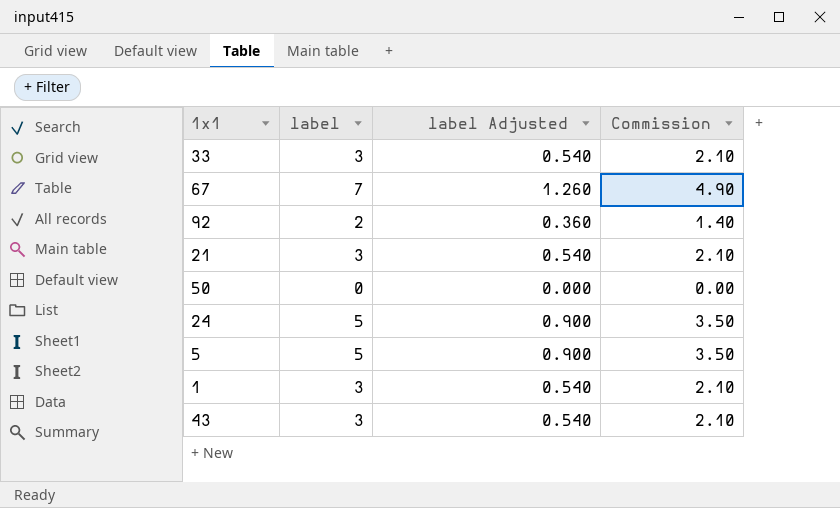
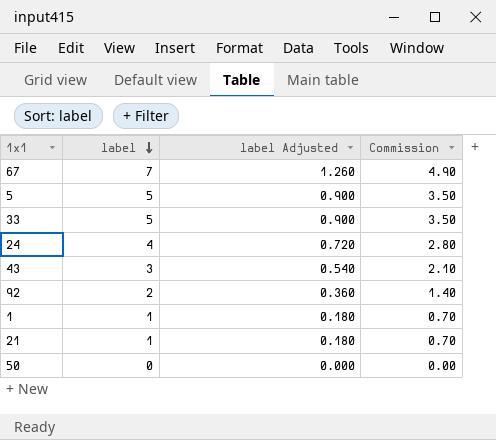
row order: none -> label descending
33 | label: 3 -> 5
33 | label Adjusted: 0.540 -> 0.900
33 | Commission: 2.10 -> 3.50
24 | label: 5 -> 4
24 | label Adjusted: 0.900 -> 0.720
24 | Commission: 3.50 -> 2.80
1 | label: 3 -> 1
1 | label Adjusted: 0.540 -> 0.180
1 | Commission: 2.10 -> 0.70
21 | label: 3 -> 1
21 | label Adjusted: 0.540 -> 0.180
21 | Commission: 2.10 -> 0.70

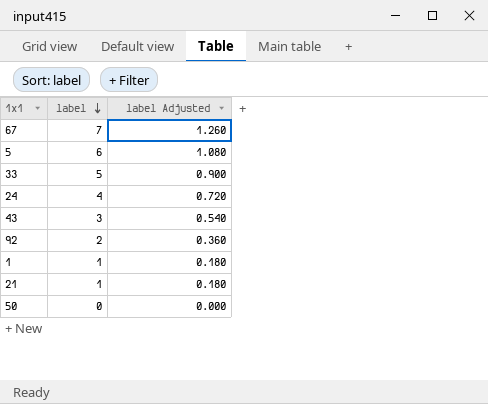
column Commission | formula: [label] * 0.7 -> none
5 | label: 5 -> 6
5 | label Adjusted: 0.900 -> 1.080

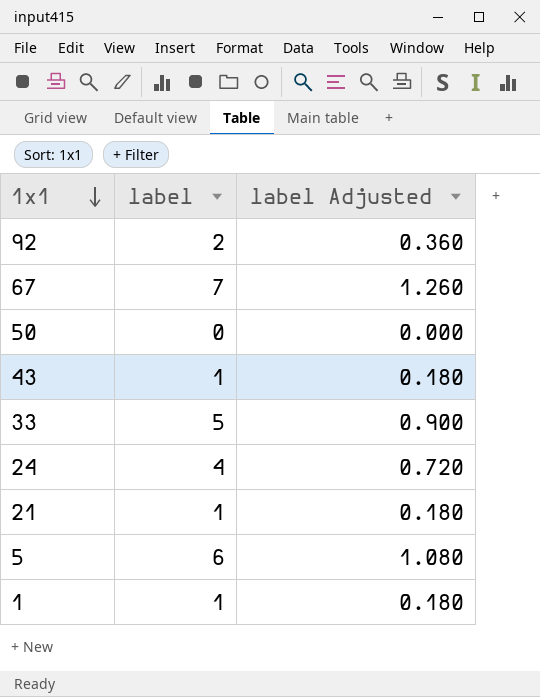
row order: label descending -> 1x1 descending
43 | label: 3 -> 1
43 | label Adjusted: 0.540 -> 0.180

